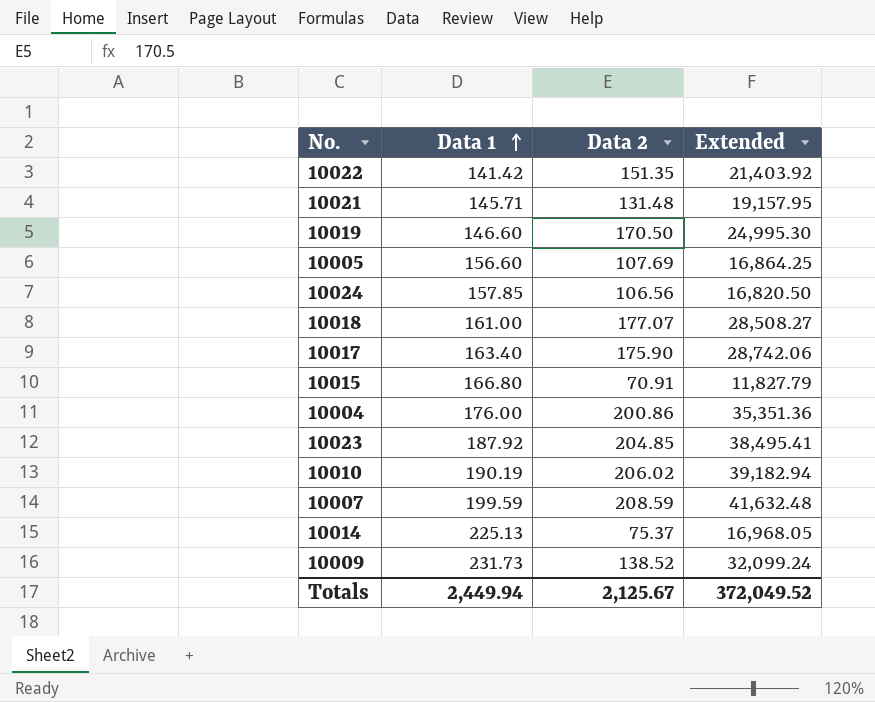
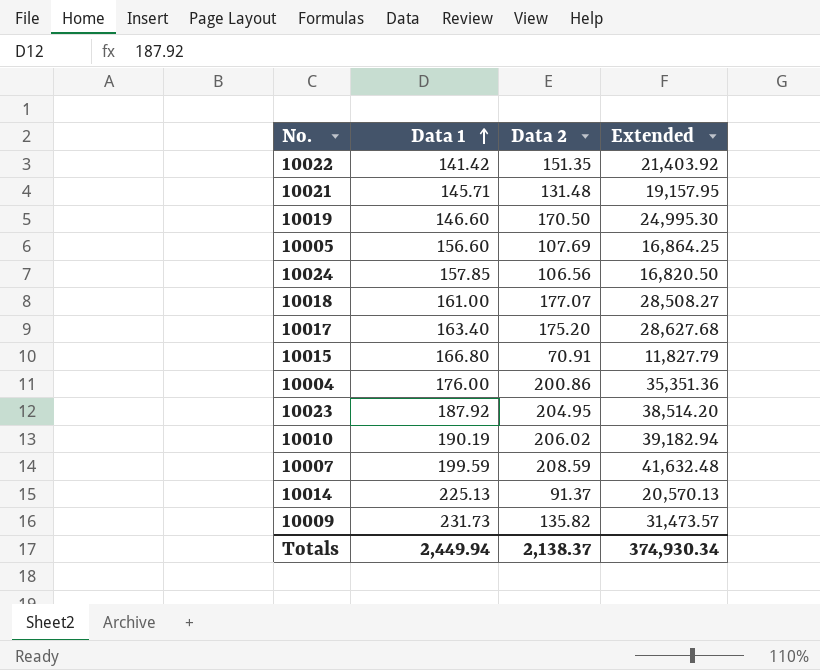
10017 | Data 2: 175.90 -> 175.20
10017 | Extended: 28,742.06 -> 28,627.68
10023 | Data 2: 204.85 -> 204.95
10023 | Extended: 38,495.41 -> 38,514.20
10014 | Data 2: 75.37 -> 91.37
10014 | Extended: 16,968.05 -> 20,570.13
10009 | Data 2: 138.52 -> 135.82
10009 | Extended: 32,099.24 -> 31,473.57
Totals | Data 2: 2,125.67 -> 2,138.37
Totals | Extended: 372,049.52 -> 374,930.34

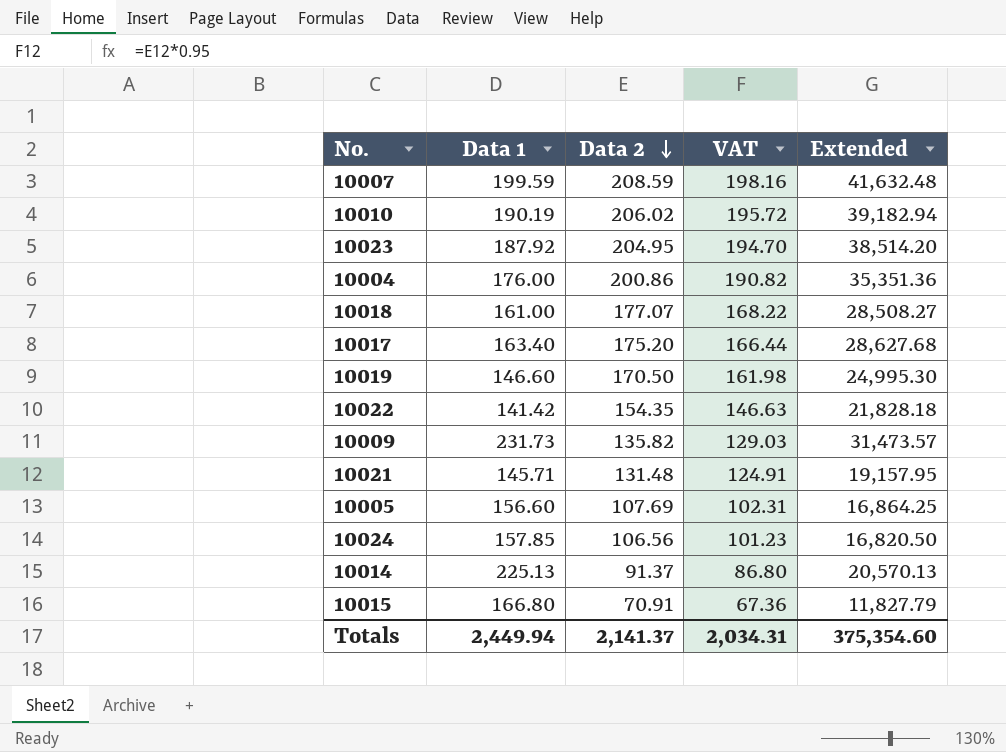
row order: Data 1 ascending -> Data 2 descending
column VAT | formula: none -> [Data 2] * 0.95
10022 | Data 2: 151.35 -> 154.35
10022 | Extended: 21,403.92 -> 21,828.18
Totals | Data 2: 2,138.37 -> 2,141.37
Totals | Extended: 374,930.34 -> 375,354.60

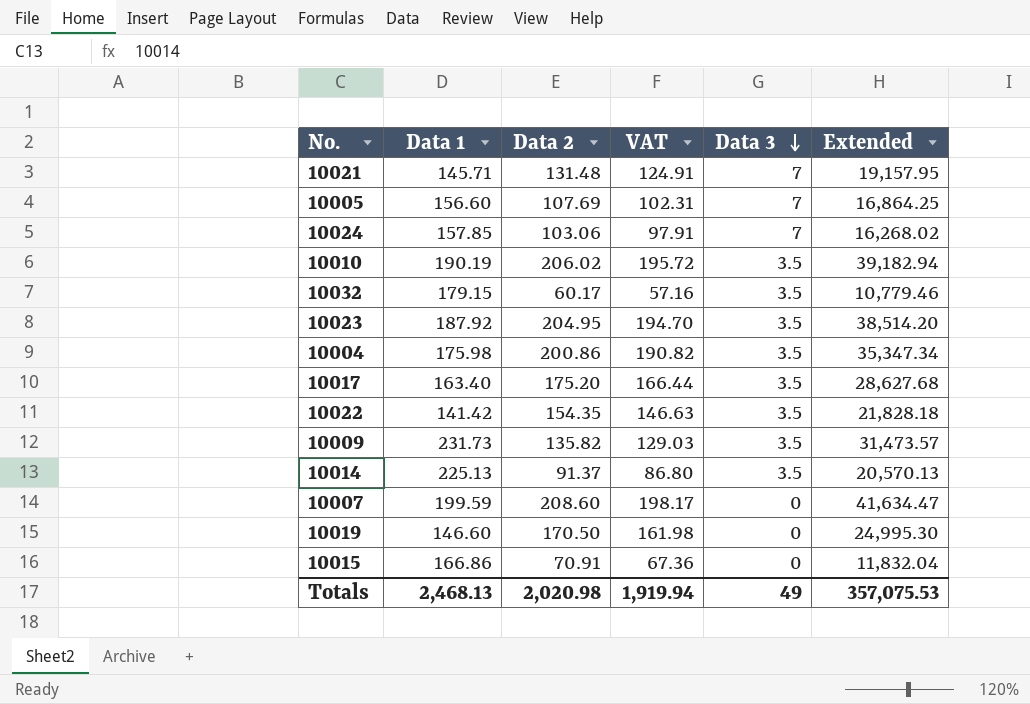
row order: Data 2 descending -> Data 3 descending
column Data 3 | position: none -> 5
row 10018: 161.00 | 177.07 | 168.22 | 28,508.27 -> none
10024 | Data 2: 106.56 -> 103.06
10024 | VAT: 101.23 -> 97.91
10024 | Extended: 16,820.50 -> 16,268.02
row 10032: none -> 179.15 | 60.17 | 57.16 | 3.5 | 10,779.46
10004 | Data 1: 176.00 -> 175.98
10004 | Extended: 35,351.36 -> 35,347.34
10007 | Data 2: 208.59 -> 208.60
10007 | VAT: 198.16 -> 198.17
10007 | Extended: 41,632.48 -> 41,634.47
10015 | Data 1: 166.80 -> 166.86
10015 | Extended: 11,827.79 -> 11,832.04
Totals | Data 1: 2,449.94 -> 2,468.13
Totals | Data 2: 2,141.37 -> 2,020.98
Totals | VAT: 2,034.31 -> 1,919.94
Totals | Extended: 375,354.60 -> 357,075.53

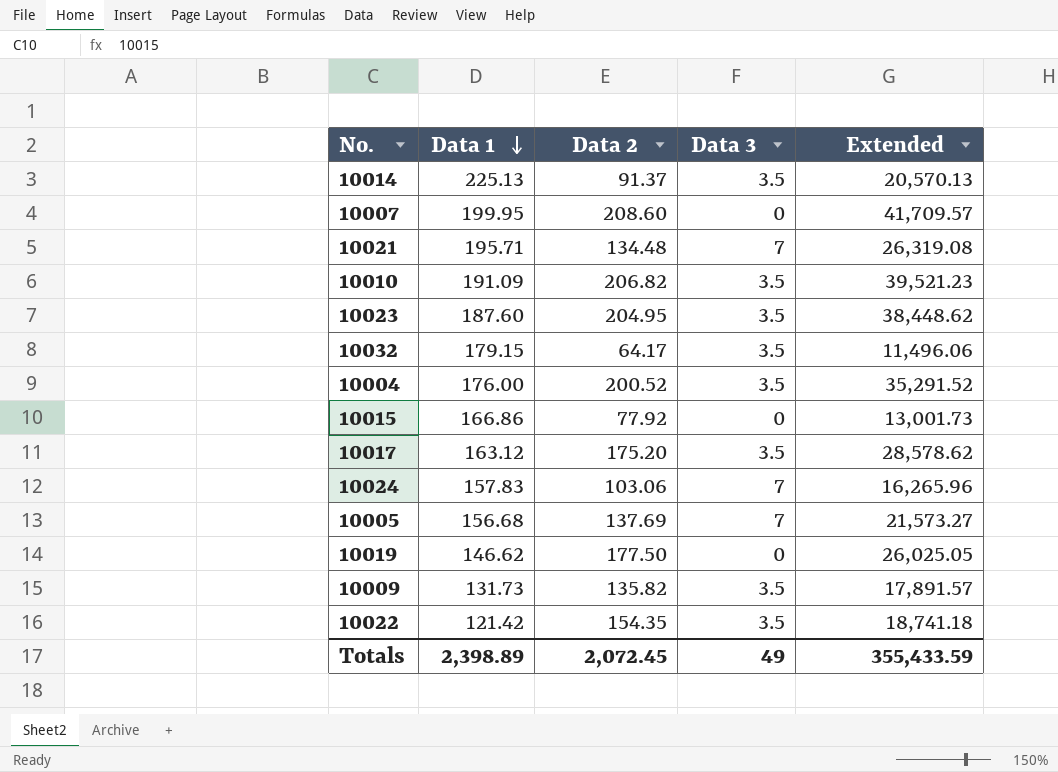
row order: Data 3 descending -> Data 1 descending
column VAT | formula: [Data 2] * 0.95 -> none
10007 | Data 1: 199.59 -> 199.95
10007 | Extended: 41,634.47 -> 41,709.57
10021 | Data 1: 145.71 -> 195.71
10021 | Data 2: 131.48 -> 134.48
10021 | Extended: 19,157.95 -> 26,319.08
10010 | Data 1: 190.19 -> 191.09
10010 | Data 2: 206.02 -> 206.82
10010 | Extended: 39,182.94 -> 39,521.23
10023 | Data 1: 187.92 -> 187.60
10023 | Extended: 38,514.20 -> 38,448.62
10032 | Data 2: 60.17 -> 64.17
10032 | Extended: 10,779.46 -> 11,496.06
10004 | Data 1: 175.98 -> 176.00
10004 | Data 2: 200.86 -> 200.52
10004 | Extended: 35,347.34 -> 35,291.52
10015 | Data 2: 70.91 -> 77.92
10015 | Extended: 11,832.04 -> 13,001.73
10017 | Data 1: 163.40 -> 163.12
10017 | Extended: 28,627.68 -> 28,578.62
10024 | Data 1: 157.85 -> 157.83
10024 | Extended: 16,268.02 -> 16,265.96
10005 | Data 1: 156.60 -> 156.68
10005 | Data 2: 107.69 -> 137.69
10005 | Extended: 16,864.25 -> 21,573.27
10019 | Data 1: 146.60 -> 146.62
10019 | Data 2: 170.50 -> 177.50
10019 | Extended: 24,995.30 -> 26,025.05
10009 | Data 1: 231.73 -> 131.73
10009 | Extended: 31,473.57 -> 17,891.57
10022 | Data 1: 141.42 -> 121.42
10022 | Extended: 21,828.18 -> 18,741.18
Totals | Data 1: 2,468.13 -> 2,398.89
Totals | Data 2: 2,020.98 -> 2,072.45
Totals | Extended: 357,075.53 -> 355,433.59

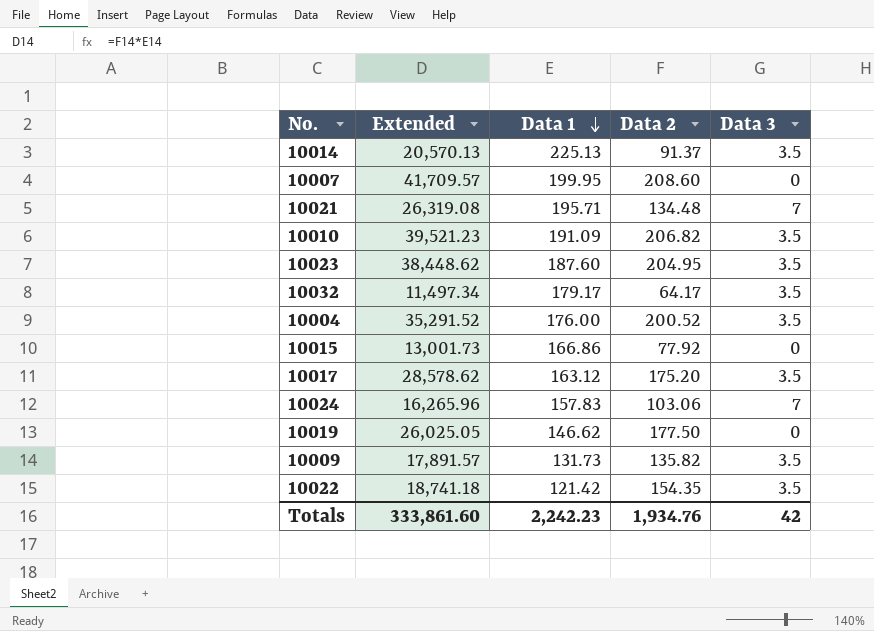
column Extended | position: 5 -> 2
row 10005: 156.68 | 137.69 | 7 | 21,573.27 -> none
10032 | Extended: 11,496.06 -> 11,497.34
10032 | Data 1: 179.15 -> 179.17
Totals | Extended: 355,433.59 -> 333,861.60
Totals | Data 1: 2,398.89 -> 2,242.23
Totals | Data 2: 2,072.45 -> 1,934.76
Totals | Data 3: 49 -> 42

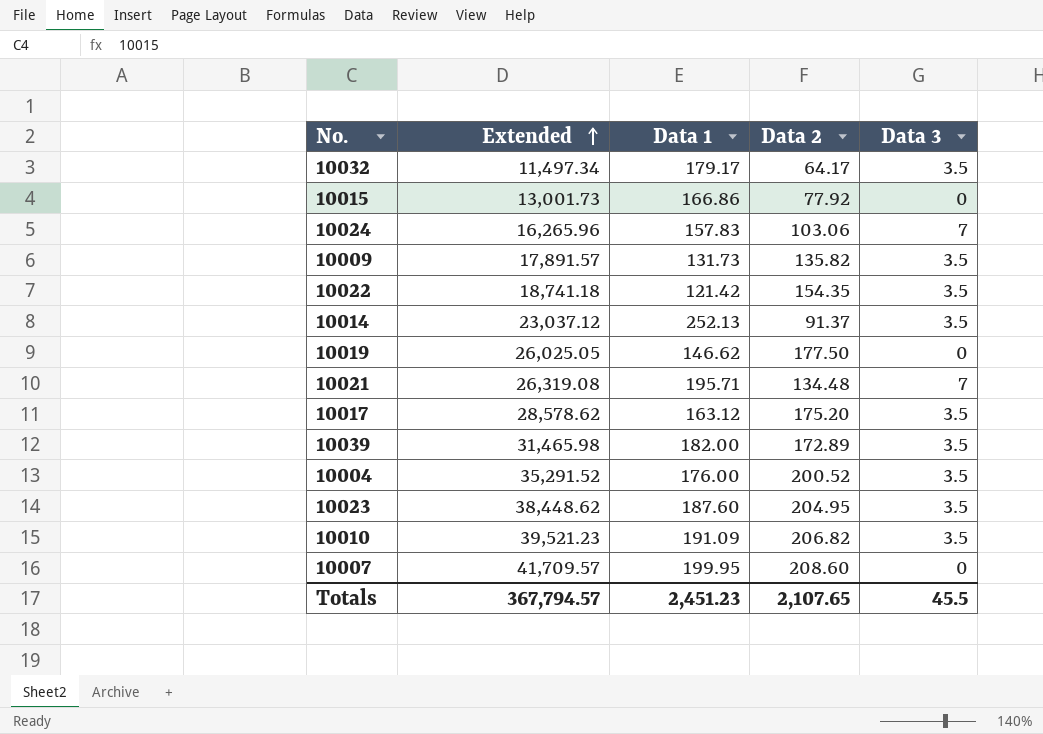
row order: Data 1 descending -> Extended ascending
10014 | Extended: 20,570.13 -> 23,037.12
10014 | Data 1: 225.13 -> 252.13
row 10039: none -> 31,465.98 | 182.00 | 172.89 | 3.5
Totals | Extended: 333,861.60 -> 367,794.57
Totals | Data 1: 2,242.23 -> 2,451.23
Totals | Data 2: 1,934.76 -> 2,107.65
Totals | Data 3: 42 -> 45.5

